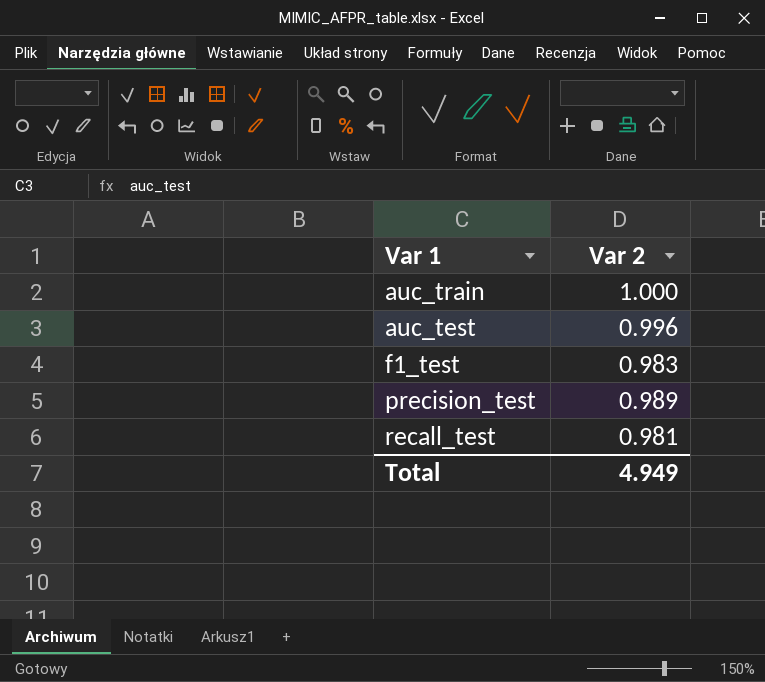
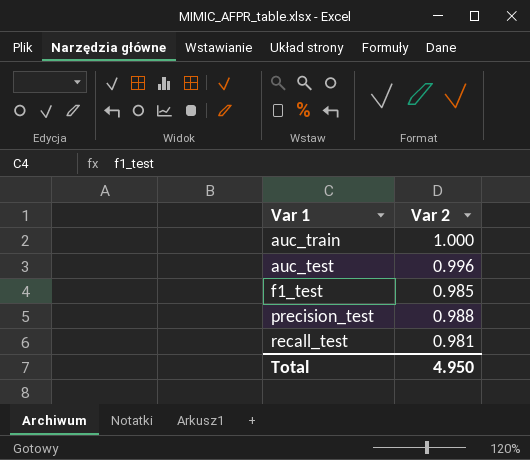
f1_test | Var 2: 0.983 -> 0.985
precision_test | Var 2: 0.989 -> 0.988
Total | Var 2: 4.949 -> 4.950

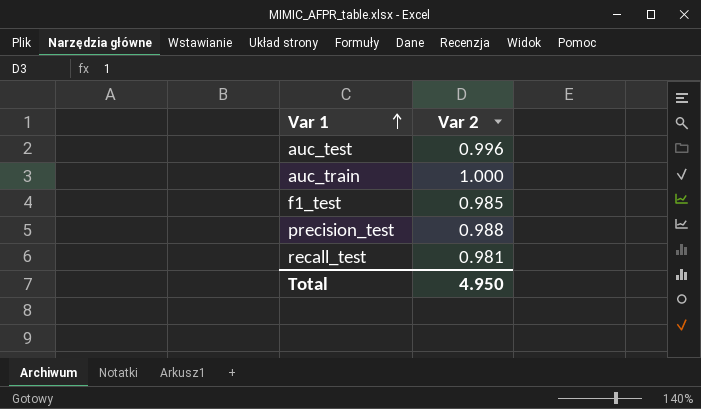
row order: none -> Var 1 ascending

